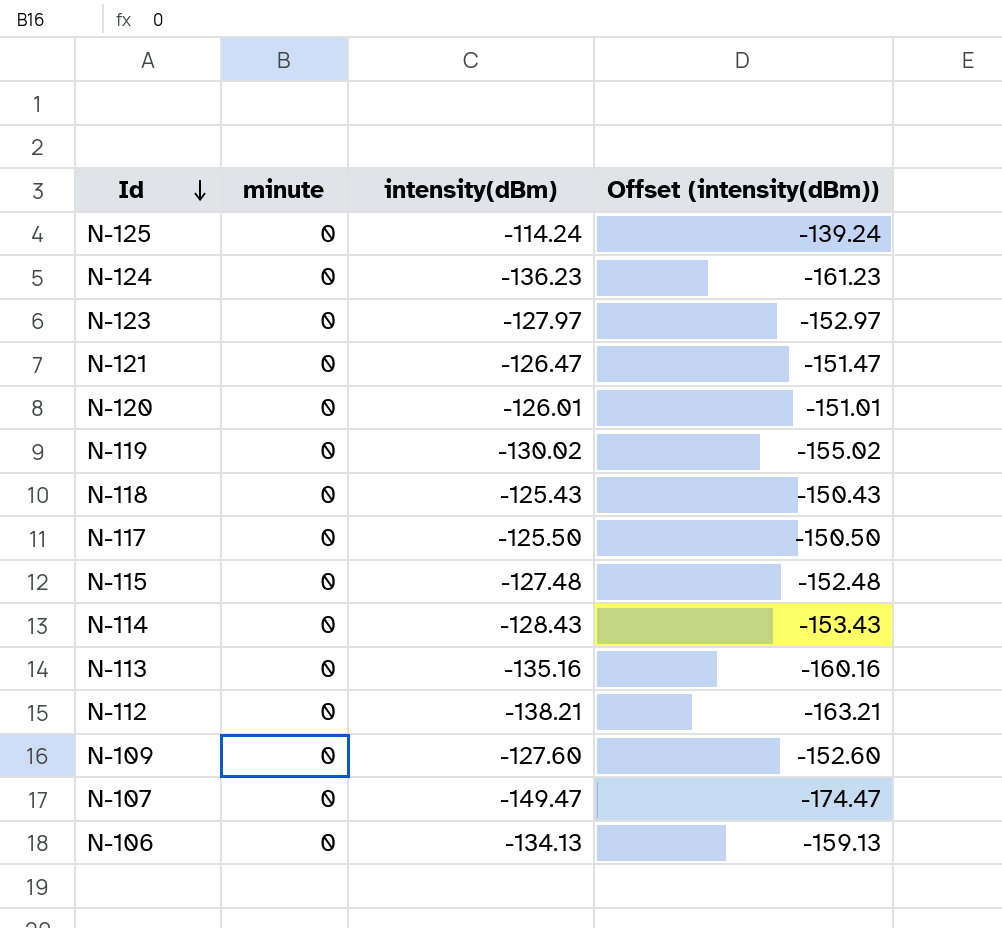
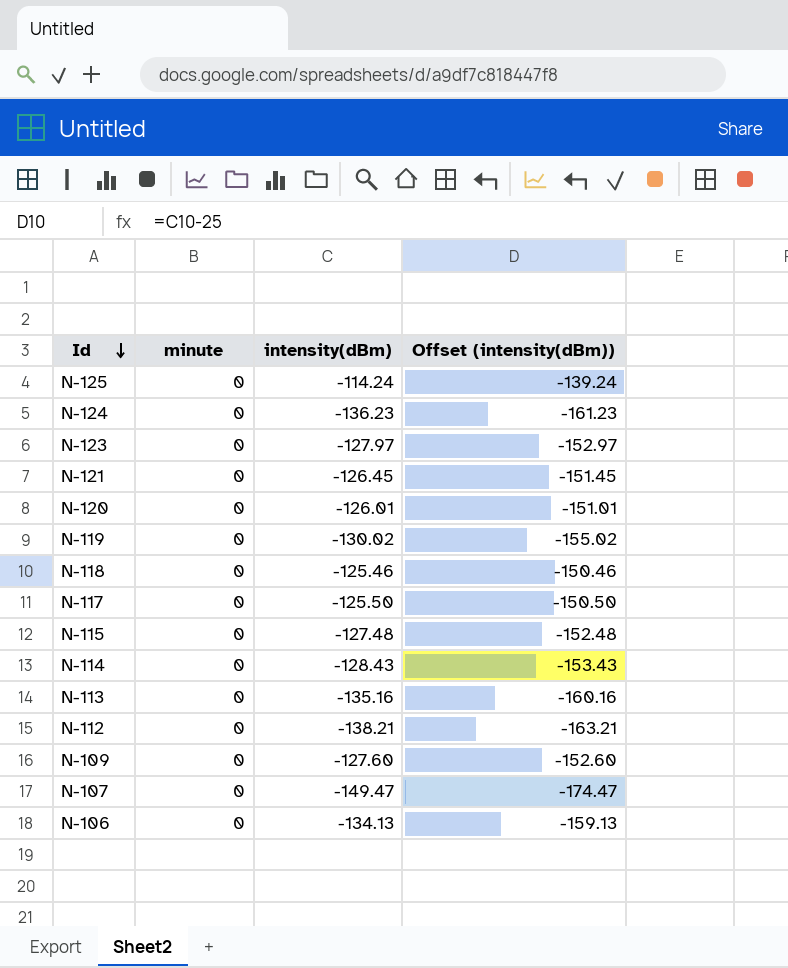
N-121 | intensity(dBm): -126.47 -> -126.45
N-121 | Offset (intensity(dBm)): -151.47 -> -151.45
N-118 | intensity(dBm): -125.43 -> -125.46
N-118 | Offset (intensity(dBm)): -150.43 -> -150.46

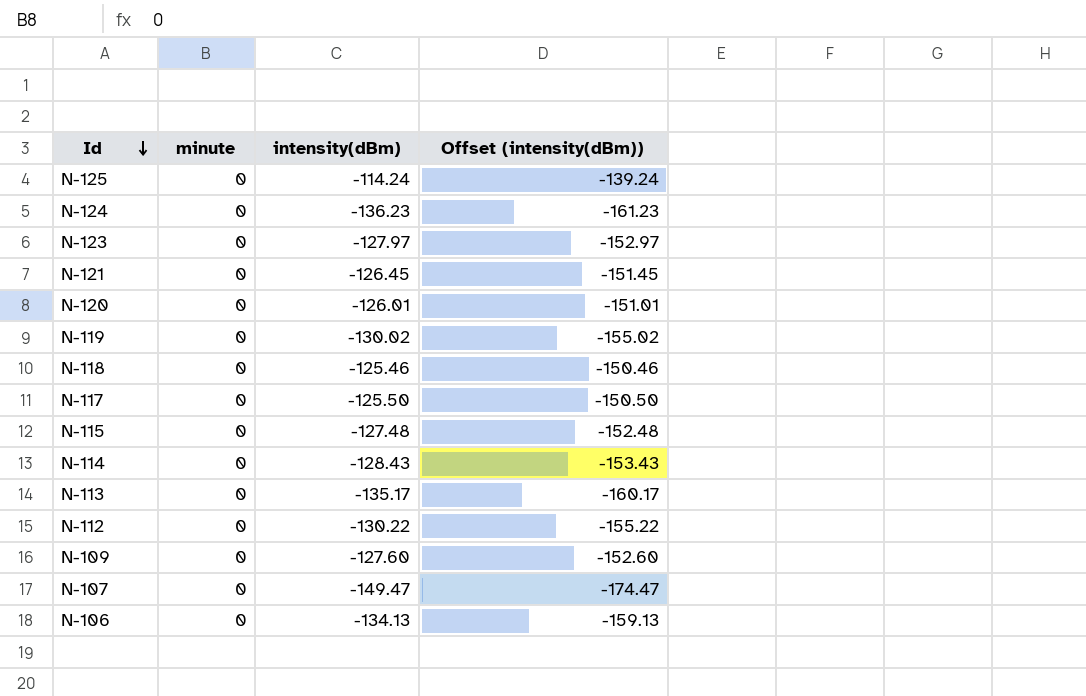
N-113 | intensity(dBm): -135.16 -> -135.17
N-113 | Offset (intensity(dBm)): -160.16 -> -160.17
N-112 | intensity(dBm): -138.21 -> -130.22
N-112 | Offset (intensity(dBm)): -163.21 -> -155.22

